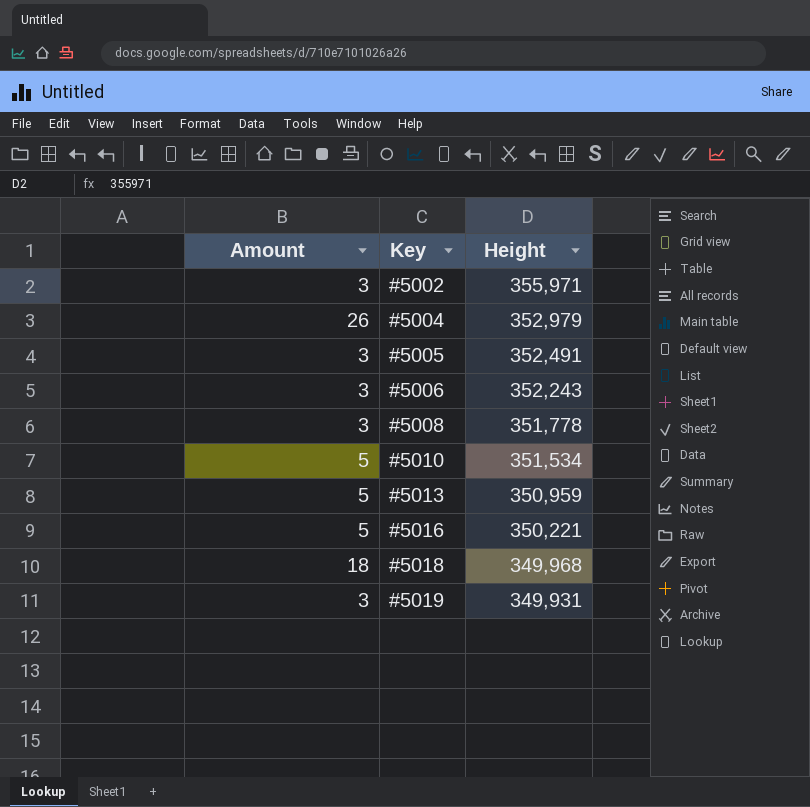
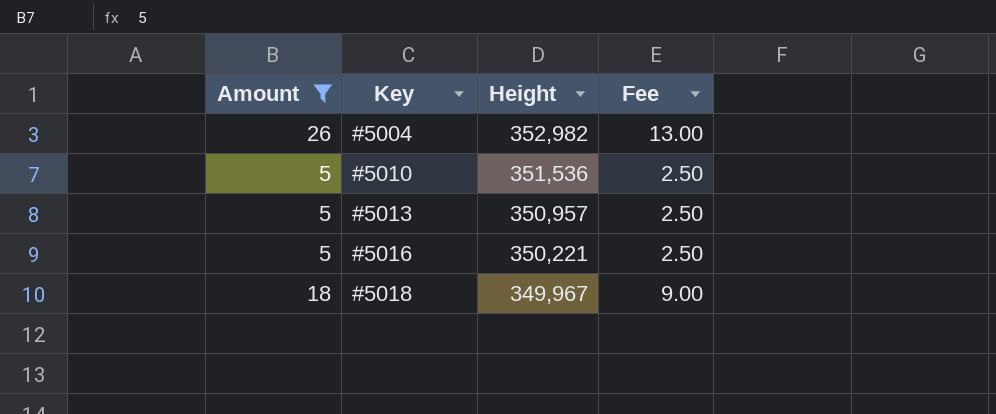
filter: none -> Amount != 3
column Fee | formula: none -> [Amount] * 0.5
#5004 | Height: 352,979 -> 352,982
#5010 | Height: 351,534 -> 351,536
#5013 | Height: 350,959 -> 350,957
#5018 | Height: 349,968 -> 349,967

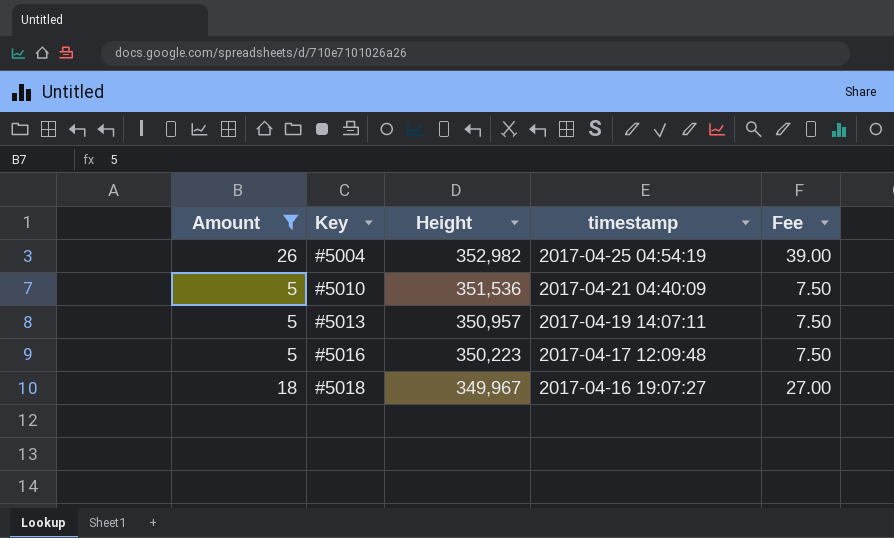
column timestamp | position: none -> 4
column Fee | formula: [Amount] * 0.5 -> [Amount] * 1.5
#5016 | Height: 350,221 -> 350,223

